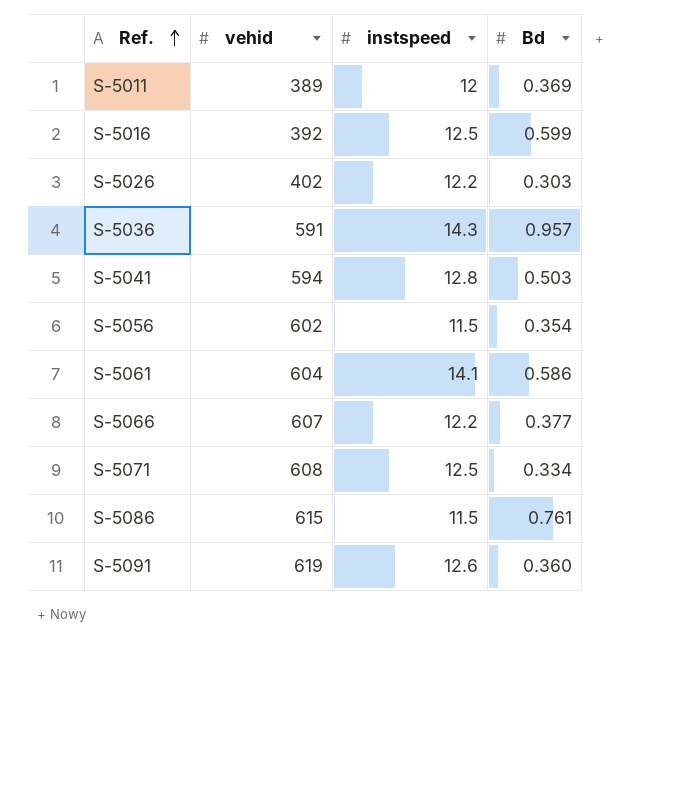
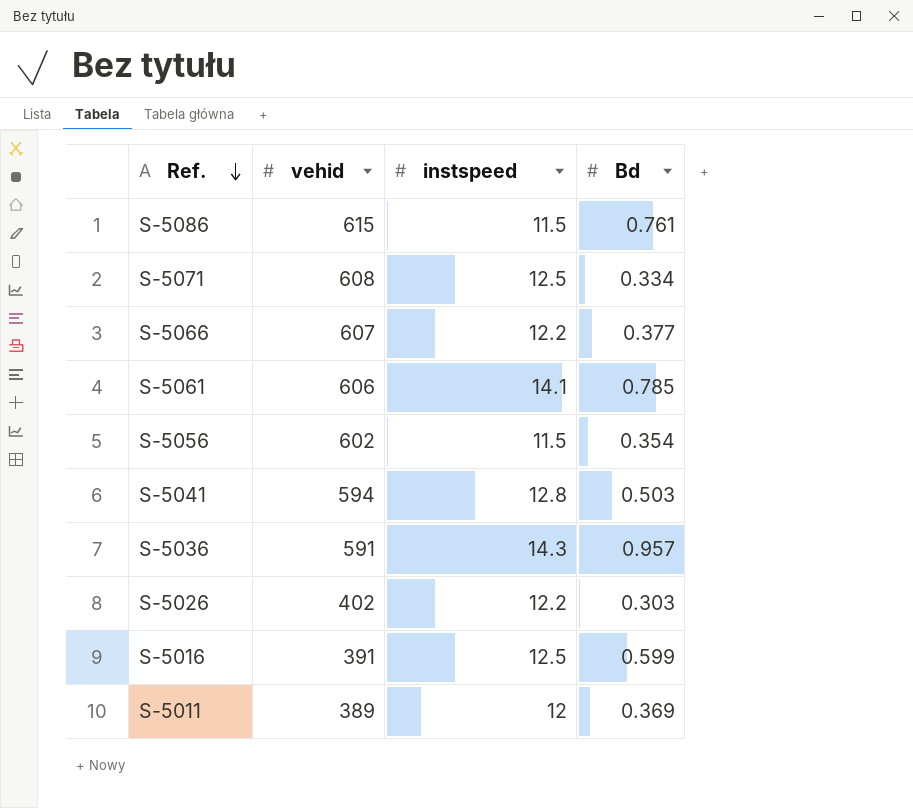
row order: Ref. ascending -> Ref. descending
row S-5091: 619 | 12.6 | 0.360 -> none
S-5061 | vehid: 604 -> 606
S-5061 | Bd: 0.586 -> 0.785
S-5016 | vehid: 392 -> 391

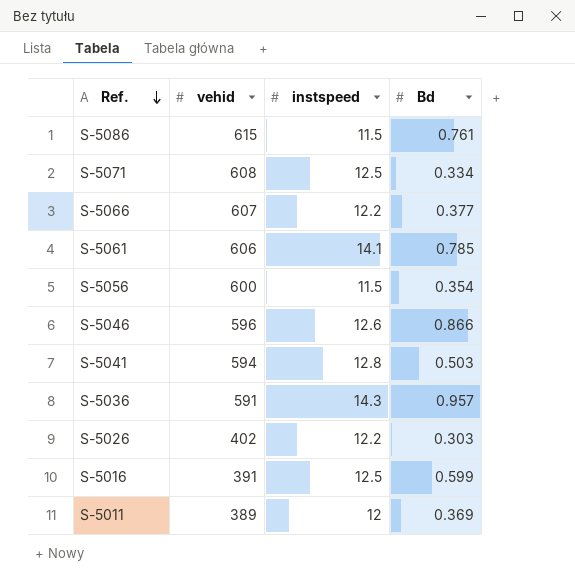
S-5056 | vehid: 602 -> 600
row S-5046: none -> 596 | 12.6 | 0.866

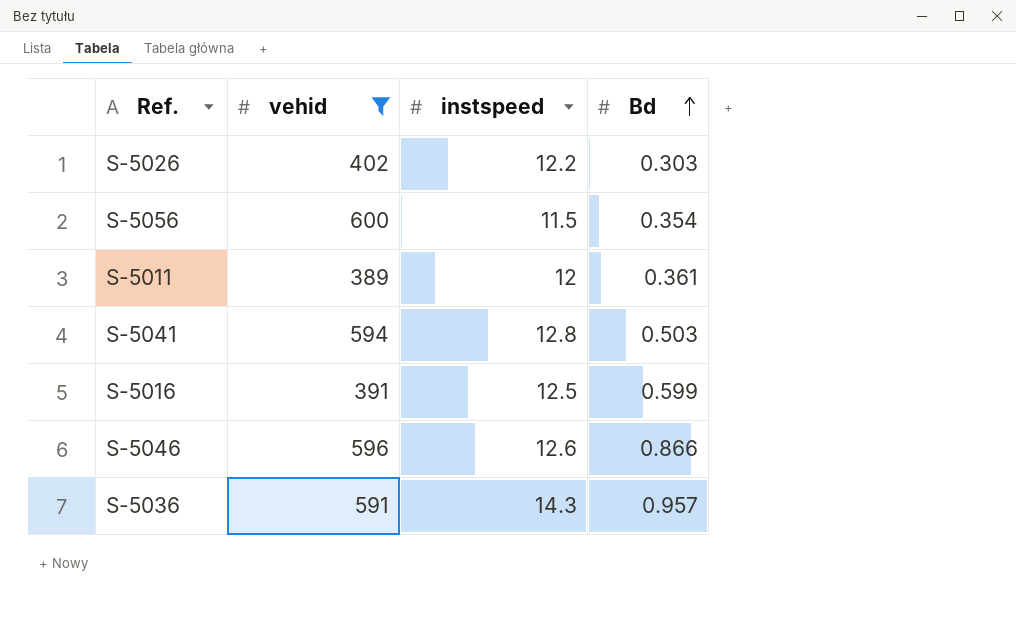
filter: none -> vehid <= 600
row order: Ref. descending -> Bd ascending
S-5011 | Bd: 0.369 -> 0.361

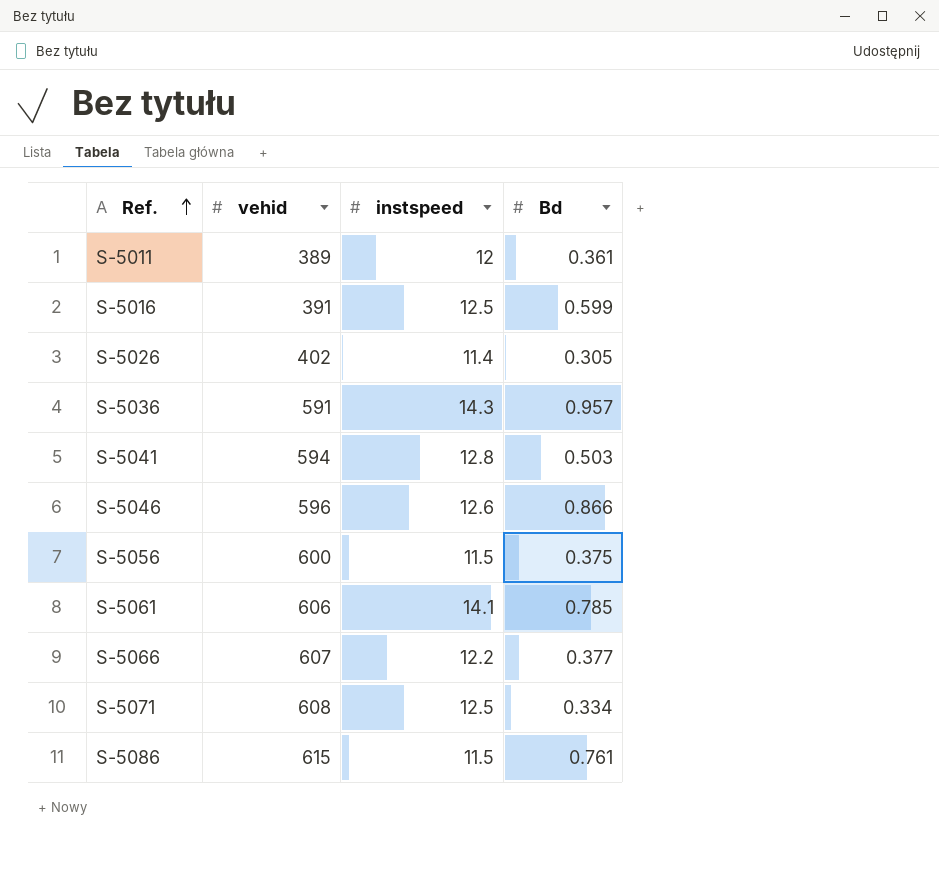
filter: vehid <= 600 -> none
row order: Bd ascending -> Ref. ascending
S-5026 | instspeed: 12.2 -> 11.4
S-5026 | Bd: 0.303 -> 0.305
S-5056 | Bd: 0.354 -> 0.375

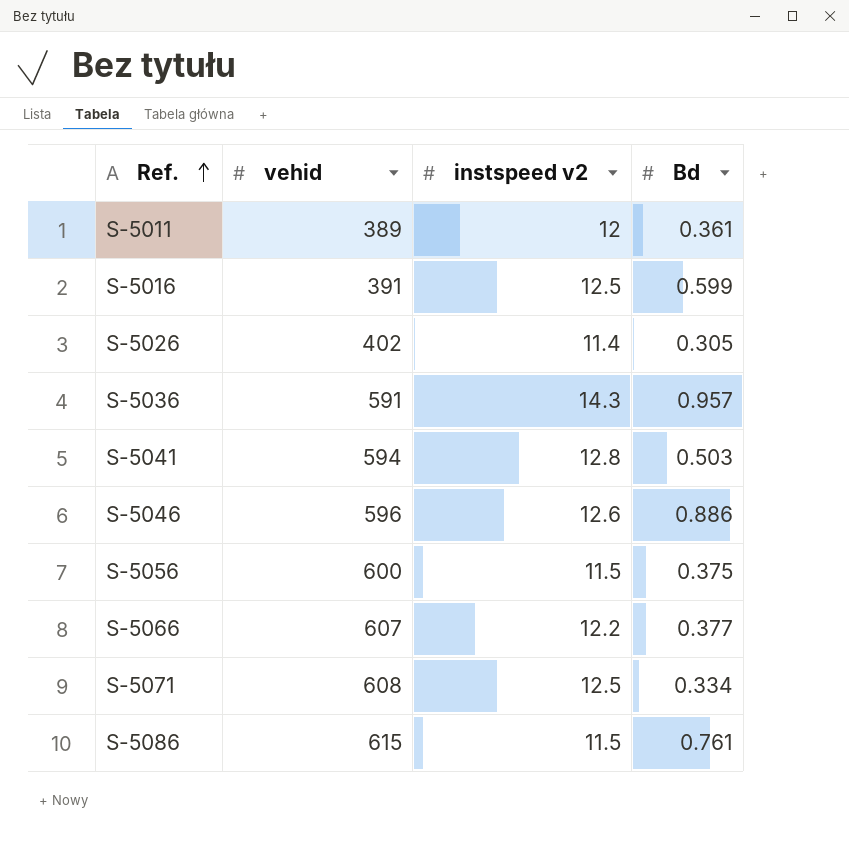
column name: instspeed -> instspeed v2
row S-5061: 606 | 14.1 | 0.785 -> none
S-5046 | Bd: 0.866 -> 0.886

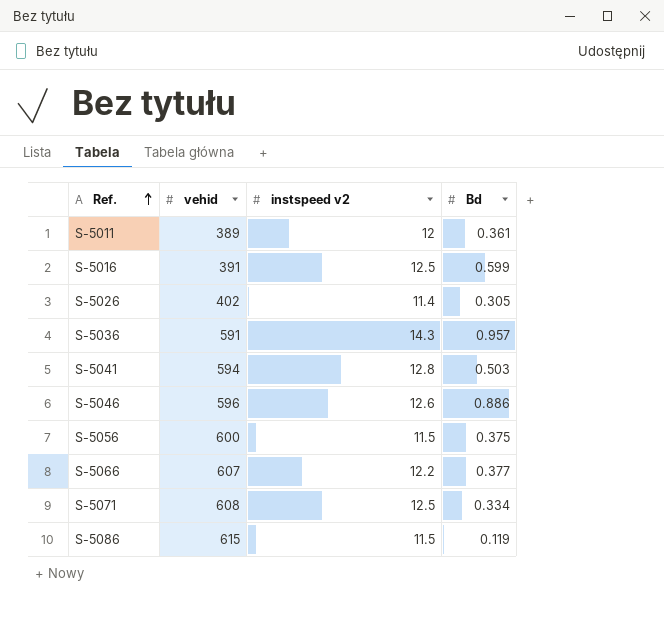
S-5086 | Bd: 0.761 -> 0.119

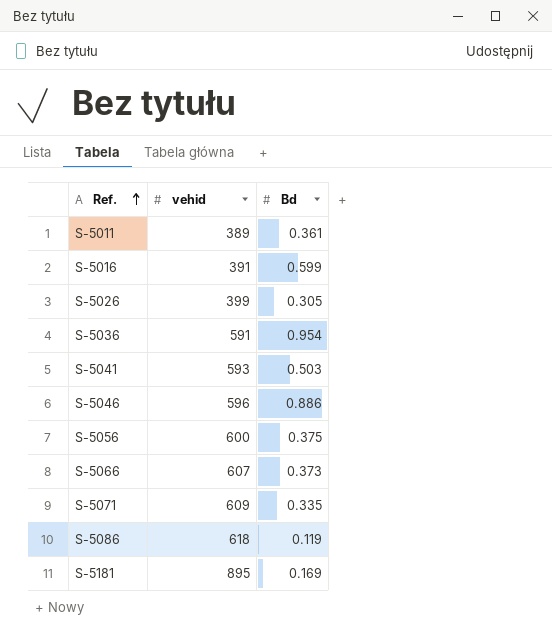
column instspeed v2 | position: 3 -> none
S-5026 | vehid: 402 -> 399
S-5036 | Bd: 0.957 -> 0.954
S-5041 | vehid: 594 -> 593
S-5066 | Bd: 0.377 -> 0.373
S-5071 | vehid: 608 -> 609
S-5071 | Bd: 0.334 -> 0.335
S-5086 | vehid: 615 -> 618
row S-5181: none -> 895 | 0.169

